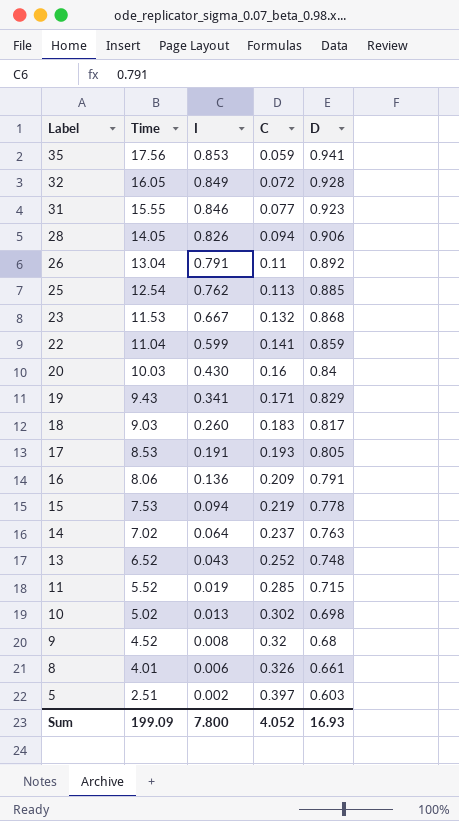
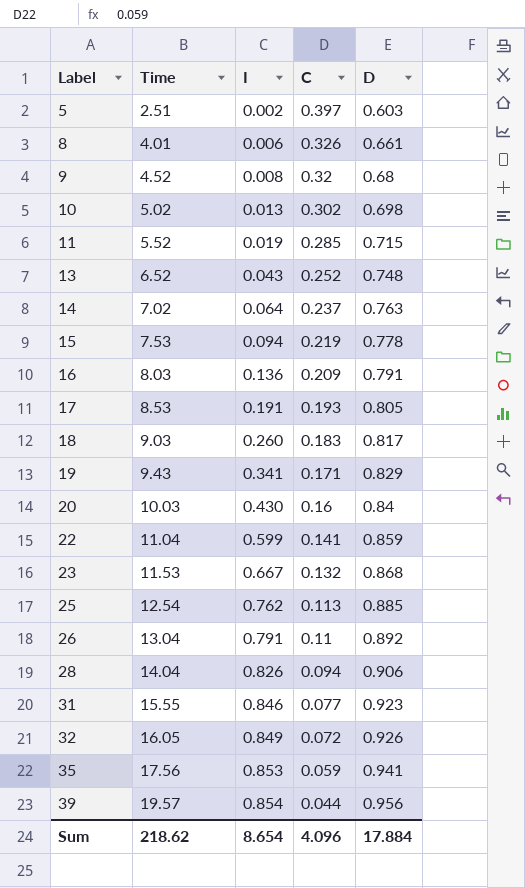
row order: Label descending -> Label ascending
16 | Time: 8.06 -> 8.03
28 | Time: 14.05 -> 14.04
32 | D: 0.928 -> 0.926
row 39: none -> 19.57 | 0.854 | 0.044 | 0.956
Sum | Time: 199.09 -> 218.62
Sum | I: 7.800 -> 8.654
Sum | C: 4.052 -> 4.096
Sum | D: 16.93 -> 17.884

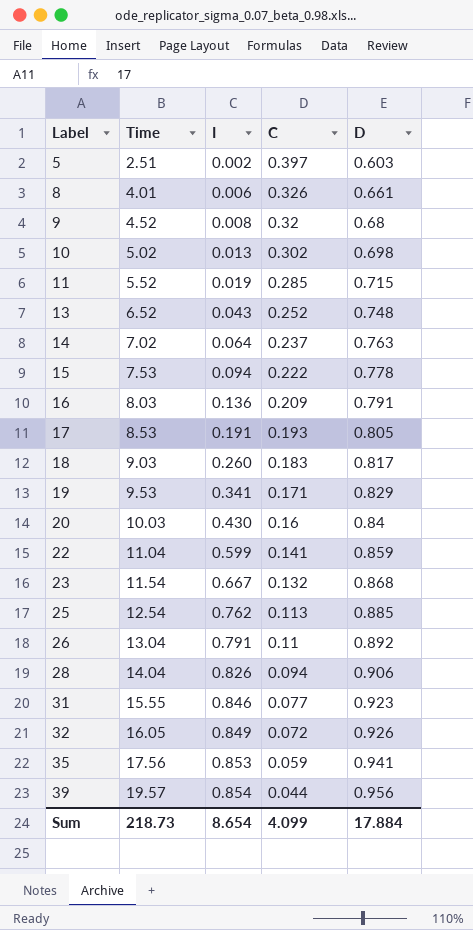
15 | C: 0.219 -> 0.222
19 | Time: 9.43 -> 9.53
23 | Time: 11.53 -> 11.54
Sum | Time: 218.62 -> 218.73
Sum | C: 4.096 -> 4.099

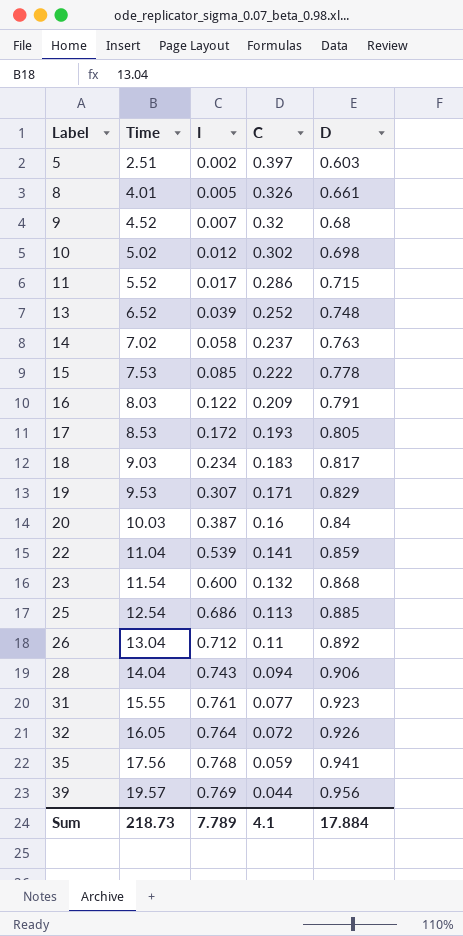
8 | I: 0.006 -> 0.005
9 | I: 0.008 -> 0.007
10 | I: 0.013 -> 0.012
11 | I: 0.019 -> 0.017
11 | C: 0.285 -> 0.286
13 | I: 0.043 -> 0.039
14 | I: 0.064 -> 0.058
15 | I: 0.094 -> 0.085
16 | I: 0.136 -> 0.122
17 | I: 0.191 -> 0.172
18 | I: 0.260 -> 0.234
19 | I: 0.341 -> 0.307
20 | I: 0.430 -> 0.387
22 | I: 0.599 -> 0.539
23 | I: 0.667 -> 0.600
25 | I: 0.762 -> 0.686
26 | I: 0.791 -> 0.712
28 | I: 0.826 -> 0.743
31 | I: 0.846 -> 0.761
32 | I: 0.849 -> 0.764
35 | I: 0.853 -> 0.768
39 | I: 0.854 -> 0.769
Sum | I: 8.654 -> 7.789
Sum | C: 4.099 -> 4.1

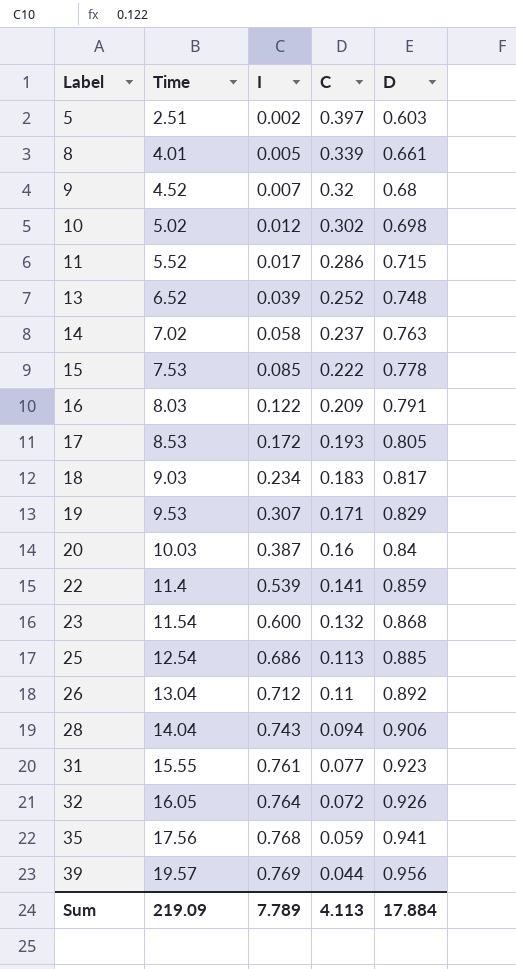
8 | C: 0.326 -> 0.339
22 | Time: 11.04 -> 11.4
Sum | Time: 218.73 -> 219.09
Sum | C: 4.1 -> 4.113

